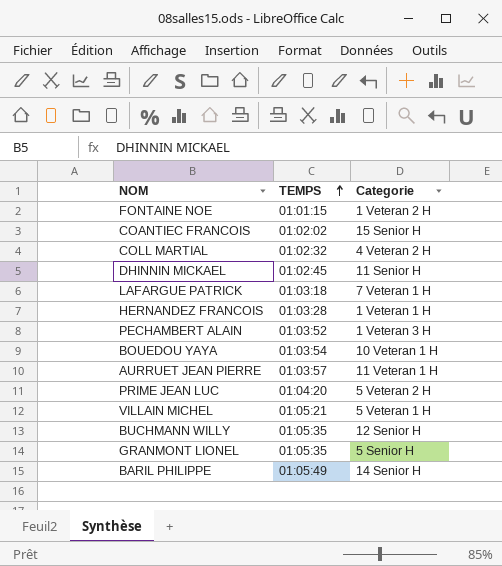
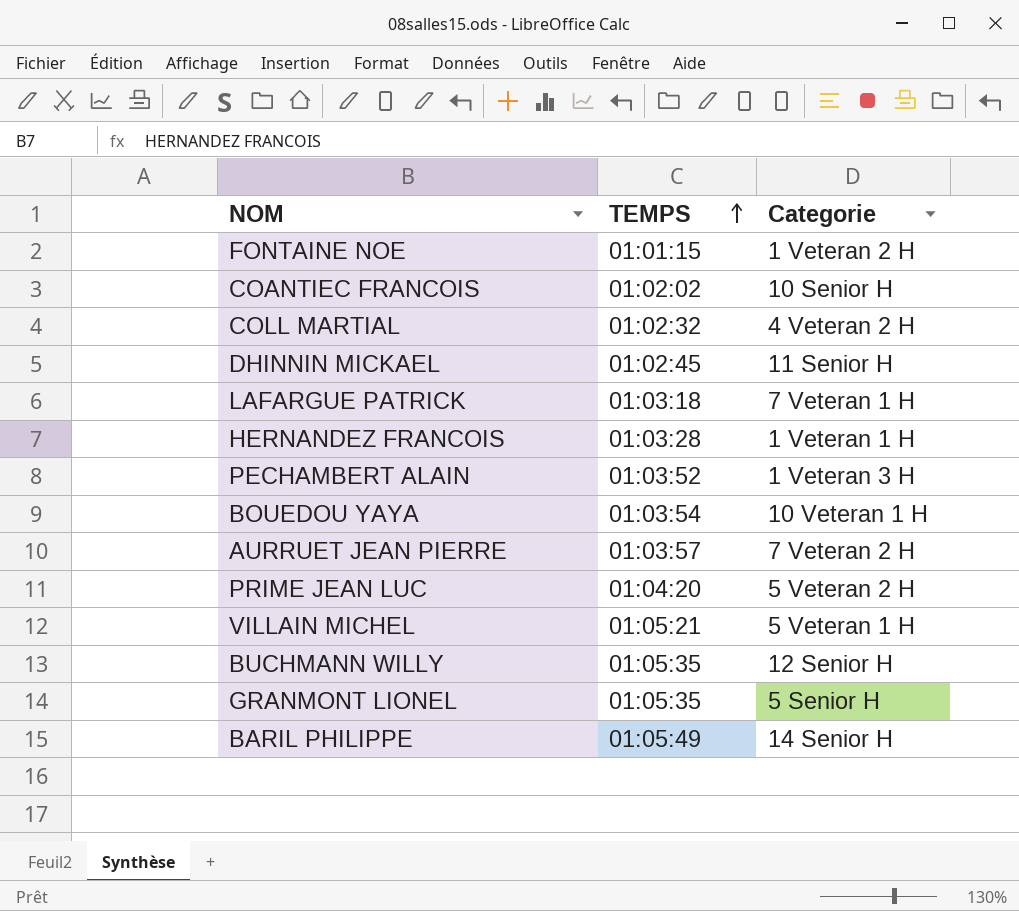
COANTIEC FRANCOIS | Categorie: 15 Senior H -> 10 Senior H
AURRUET JEAN PIERRE | Categorie: 11 Veteran 1 H -> 7 Veteran 2 H

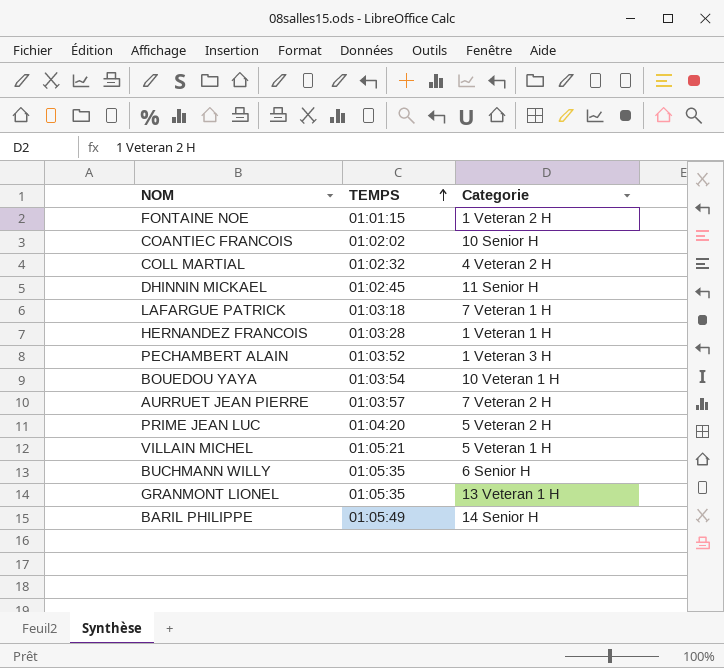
BUCHMANN WILLY | Categorie: 12 Senior H -> 6 Senior H
GRANMONT LIONEL | Categorie: 5 Senior H -> 13 Veteran 1 H

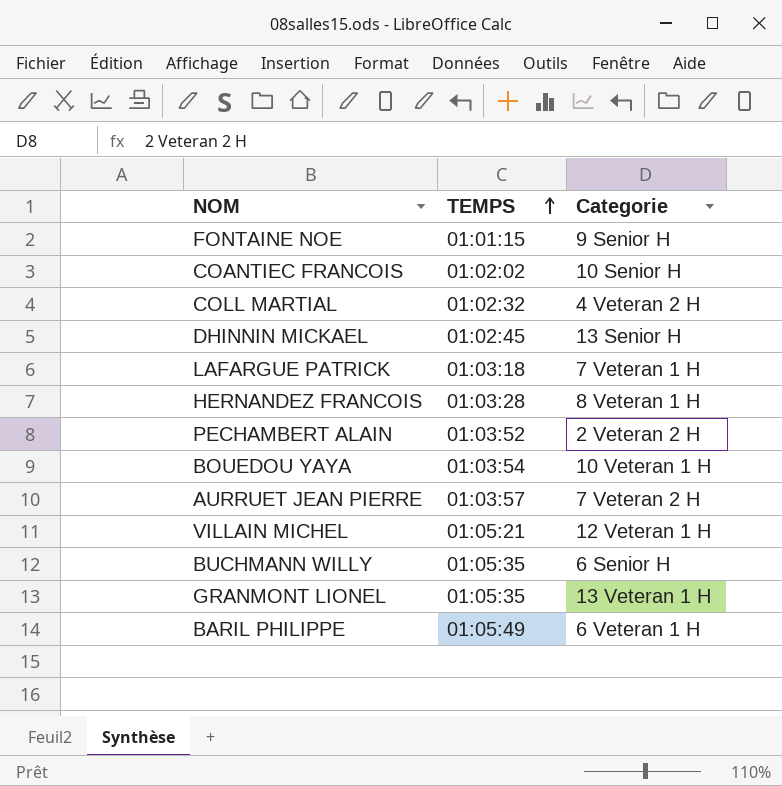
row PRIME JEAN LUC: 01:04:20 | 5 Veteran 2 H -> none
FONTAINE NOE | Categorie: 1 Veteran 2 H -> 9 Senior H
DHINNIN MICKAEL | Categorie: 11 Senior H -> 13 Senior H
HERNANDEZ FRANCOIS | Categorie: 1 Veteran 1 H -> 8 Veteran 1 H
PECHAMBERT ALAIN | Categorie: 1 Veteran 3 H -> 2 Veteran 2 H
VILLAIN MICHEL | Categorie: 5 Veteran 1 H -> 12 Veteran 1 H
BARIL PHILIPPE | Categorie: 14 Senior H -> 6 Veteran 1 H

